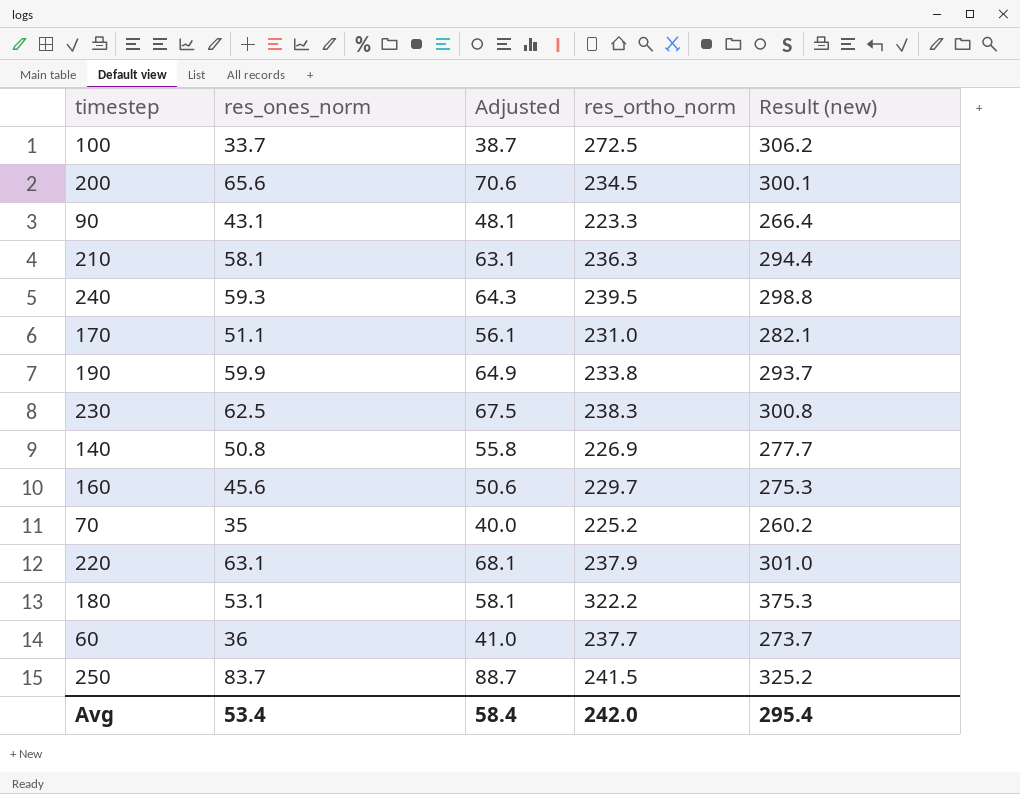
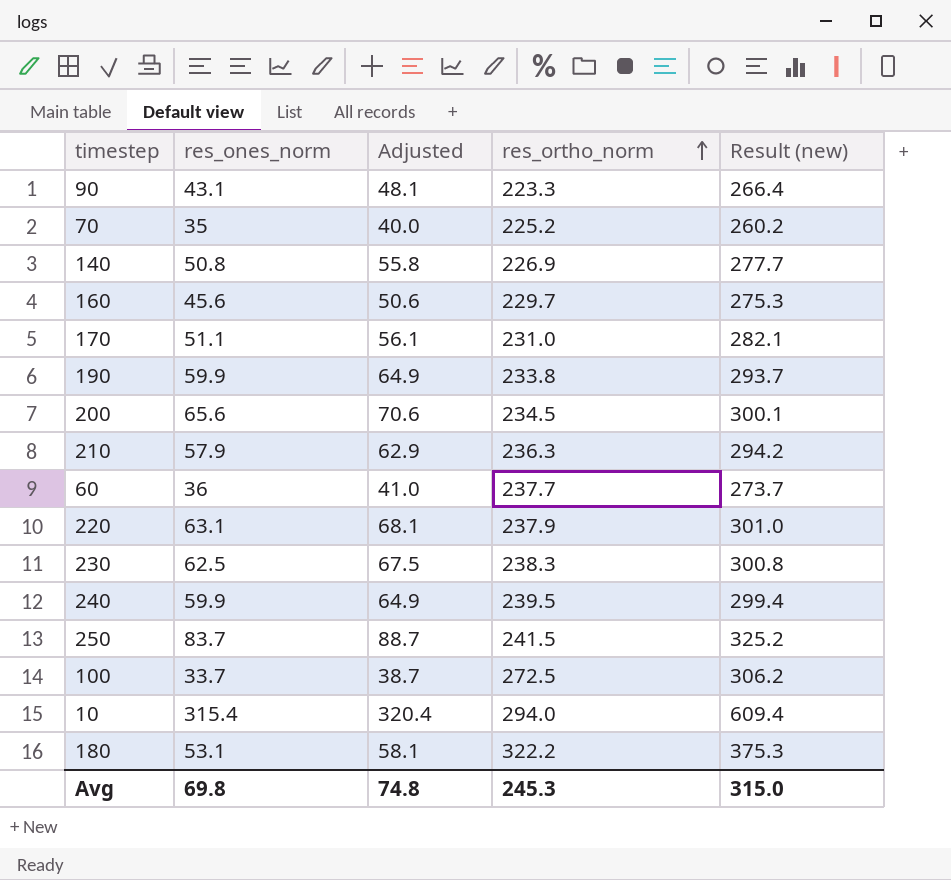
row order: none -> res_ortho_norm ascending
210 | res_ones_norm: 58.1 -> 57.9
210 | Adjusted: 63.1 -> 62.9
210 | Result (new): 294.4 -> 294.2
240 | res_ones_norm: 59.3 -> 59.9
240 | Adjusted: 64.3 -> 64.9
240 | Result (new): 298.8 -> 299.4
row 10: none -> 315.4 | 320.4 | 294.0 | 609.4
Avg | res_ones_norm: 53.4 -> 69.8
Avg | Adjusted: 58.4 -> 74.8
Avg | res_ortho_norm: 242.0 -> 245.3
Avg | Result (new): 295.4 -> 315.0

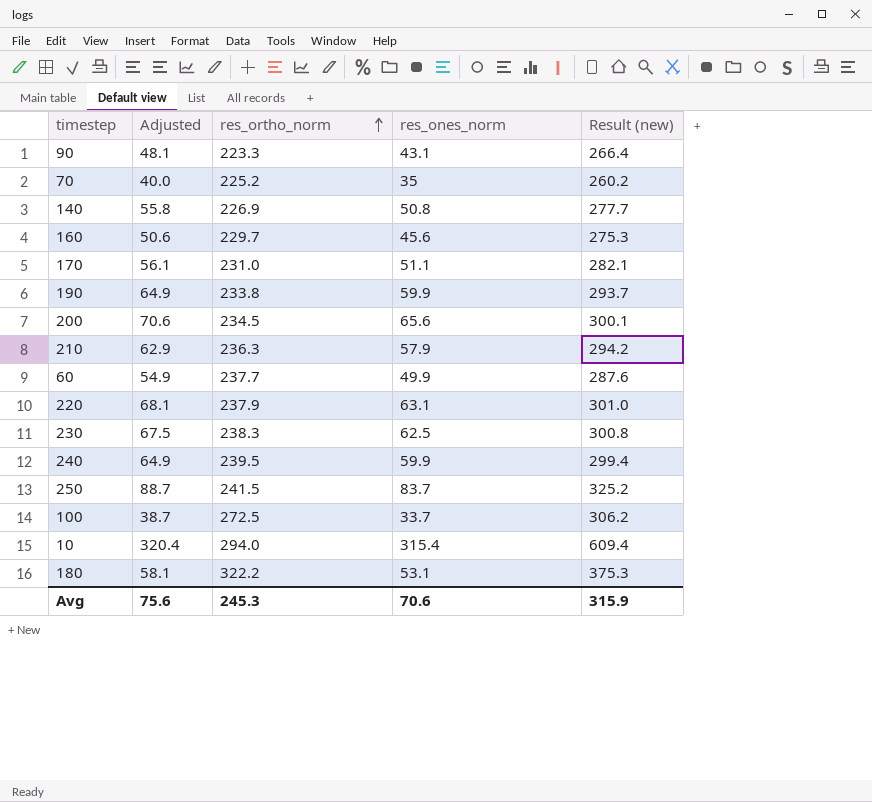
column res_ones_norm | position: 2 -> 4
60 | Adjusted: 41.0 -> 54.9
60 | res_ones_norm: 36 -> 49.9
60 | Result (new): 273.7 -> 287.6
Avg | Adjusted: 74.8 -> 75.6
Avg | res_ones_norm: 69.8 -> 70.6
Avg | Result (new): 315.0 -> 315.9

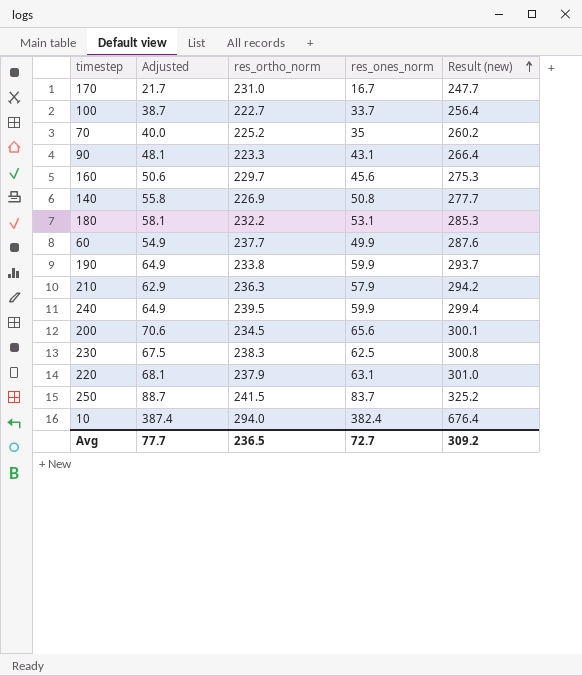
row order: res_ortho_norm ascending -> Result (new) ascending
170 | Adjusted: 56.1 -> 21.7
170 | res_ones_norm: 51.1 -> 16.7
170 | Result (new): 282.1 -> 247.7
100 | res_ortho_norm: 272.5 -> 222.7
100 | Result (new): 306.2 -> 256.4
180 | res_ortho_norm: 322.2 -> 232.2
180 | Result (new): 375.3 -> 285.3
10 | Adjusted: 320.4 -> 387.4
10 | res_ones_norm: 315.4 -> 382.4
10 | Result (new): 609.4 -> 676.4
Avg | Adjusted: 75.6 -> 77.7
Avg | res_ortho_norm: 245.3 -> 236.5
Avg | res_ones_norm: 70.6 -> 72.7
Avg | Result (new): 315.9 -> 309.2

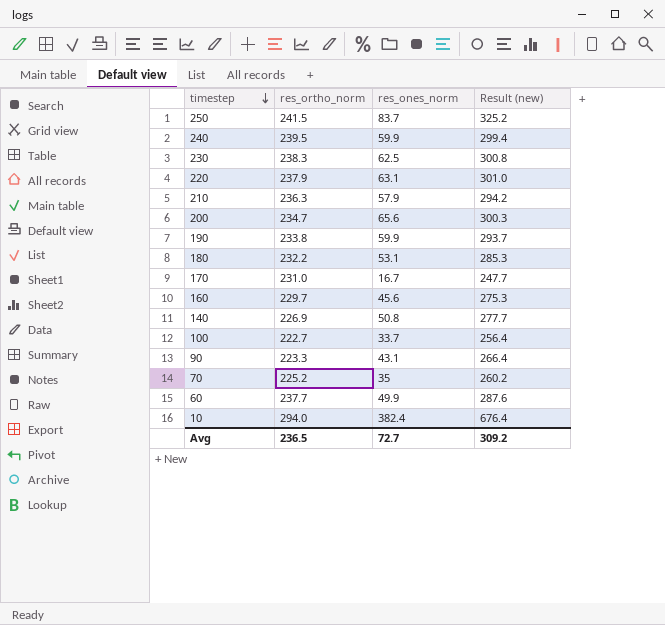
row order: Result (new) ascending -> timestep descending
column Adjusted | formula: [res_ones_norm] + 5 -> none
200 | res_ortho_norm: 234.5 -> 234.7
200 | Result (new): 300.1 -> 300.3

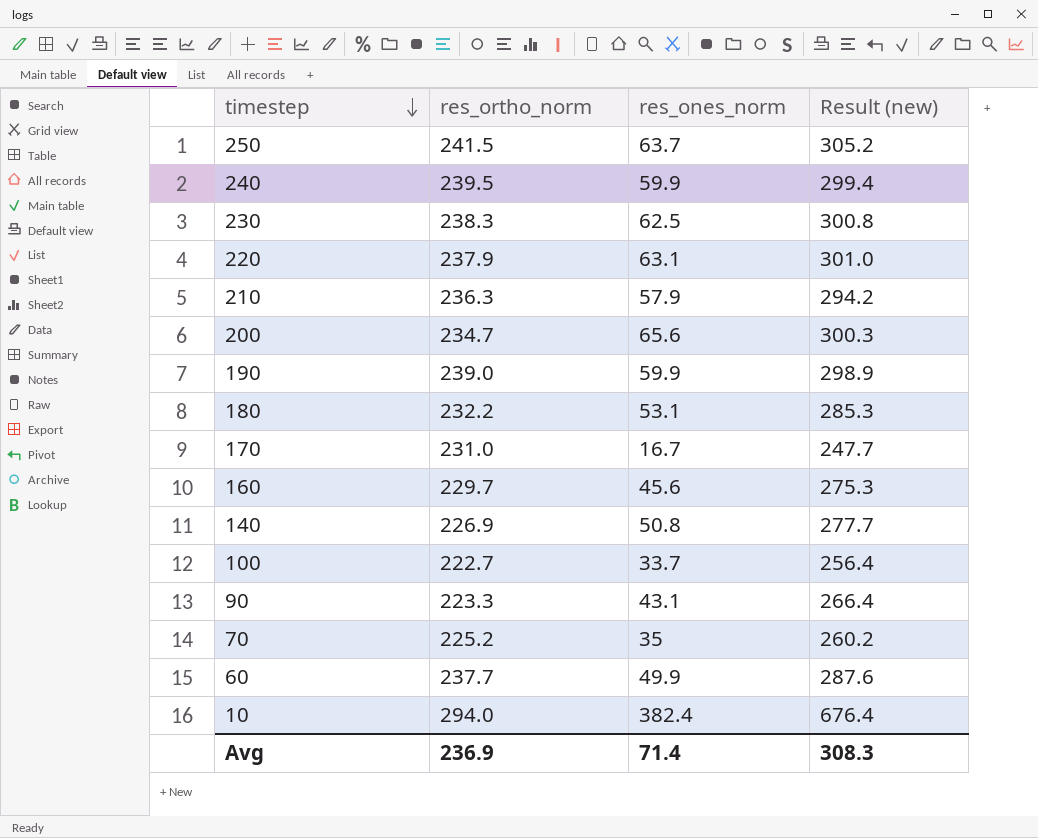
250 | res_ones_norm: 83.7 -> 63.7
250 | Result (new): 325.2 -> 305.2
190 | res_ortho_norm: 233.8 -> 239.0
190 | Result (new): 293.7 -> 298.9
Avg | res_ortho_norm: 236.5 -> 236.9
Avg | res_ones_norm: 72.7 -> 71.4
Avg | Result (new): 309.2 -> 308.3

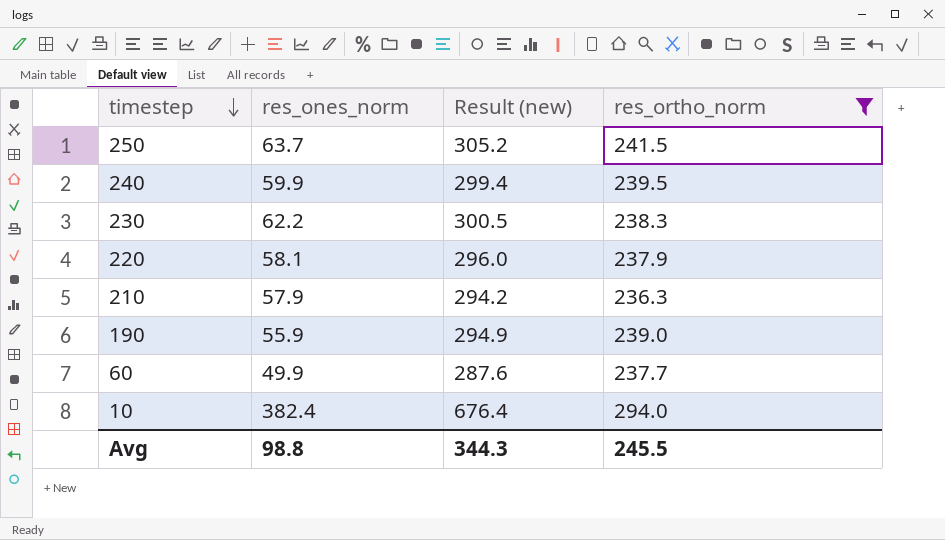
filter: none -> res_ortho_norm >= 236.3
column res_ortho_norm | position: 2 -> 4
230 | res_ones_norm: 62.5 -> 62.2
230 | Result (new): 300.8 -> 300.5
220 | res_ones_norm: 63.1 -> 58.1
220 | Result (new): 301.0 -> 296.0
190 | res_ones_norm: 59.9 -> 55.9
190 | Result (new): 298.9 -> 294.9
Avg | res_ones_norm: 71.4 -> 98.8
Avg | Result (new): 308.3 -> 344.3
Avg | res_ortho_norm: 236.9 -> 245.5

